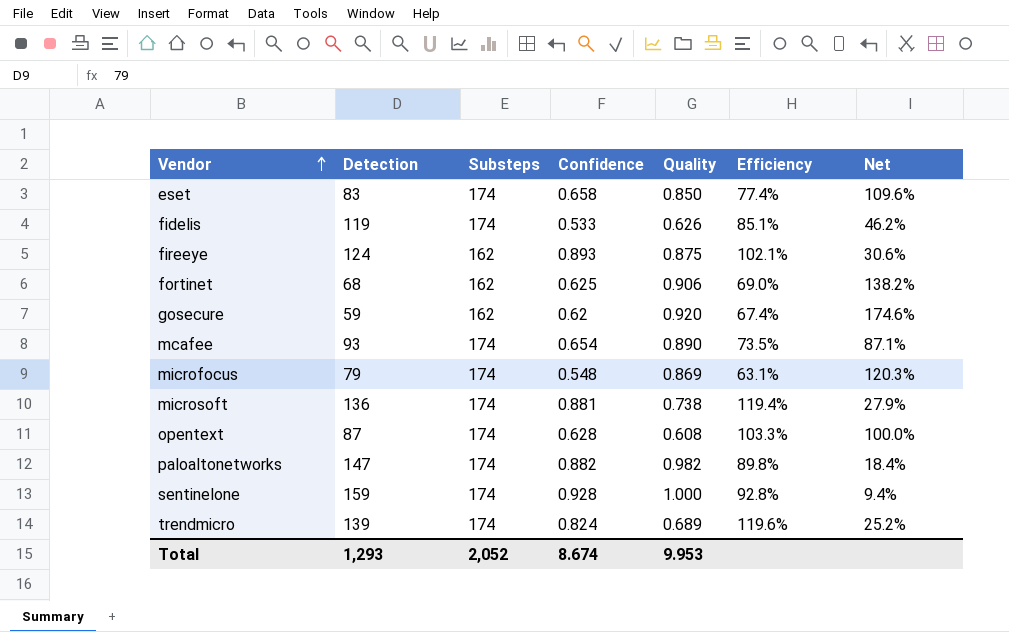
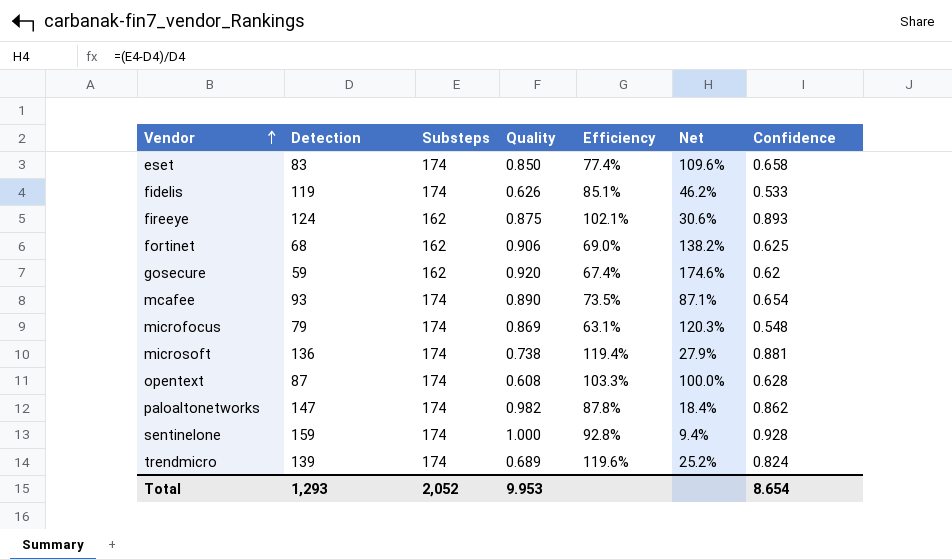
column Confidence | position: 4 -> 7
paloaltonetworks | Efficiency: 89.8% -> 87.8%
paloaltonetworks | Confidence: 0.882 -> 0.862
Total | Confidence: 8.674 -> 8.654

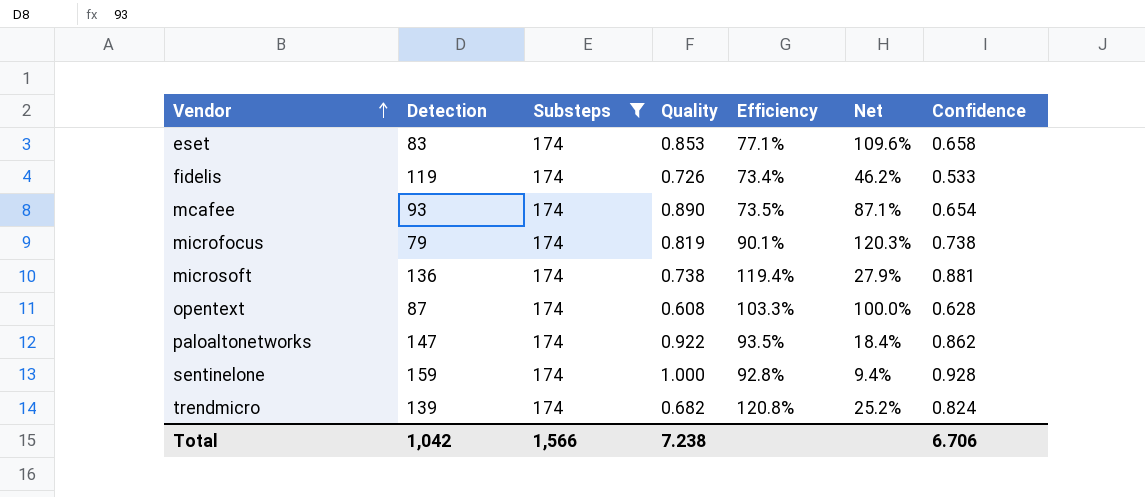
filter: none -> Substeps = 174
eset | Quality: 0.850 -> 0.853
eset | Efficiency: 77.4% -> 77.1%
fidelis | Quality: 0.626 -> 0.726
fidelis | Efficiency: 85.1% -> 73.4%
microfocus | Quality: 0.869 -> 0.819
microfocus | Efficiency: 63.1% -> 90.1%
microfocus | Confidence: 0.548 -> 0.738
paloaltonetworks | Quality: 0.982 -> 0.922
paloaltonetworks | Efficiency: 87.8% -> 93.5%
trendmicro | Quality: 0.689 -> 0.682
trendmicro | Efficiency: 119.6% -> 120.8%
Total | Detection: 1,293 -> 1,042
Total | Substeps: 2,052 -> 1,566
Total | Quality: 9.953 -> 7.238
Total | Confidence: 8.654 -> 6.706

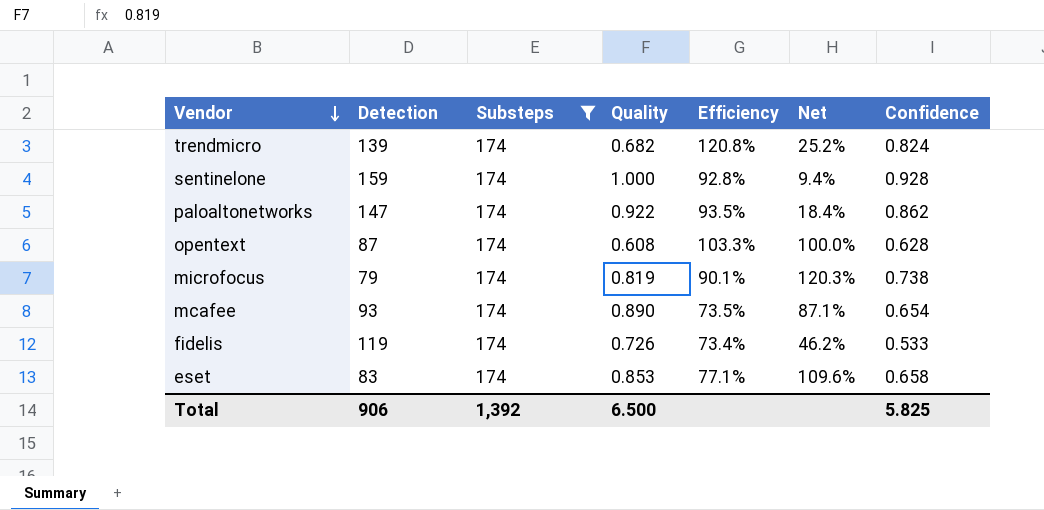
row order: Vendor ascending -> Vendor descending
row microsoft: 136 | 174 | 0.738 | 119.4% | 27.9% | 0.881 -> none
Total | Detection: 1,042 -> 906
Total | Substeps: 1,566 -> 1,392
Total | Quality: 7.238 -> 6.500
Total | Confidence: 6.706 -> 5.825

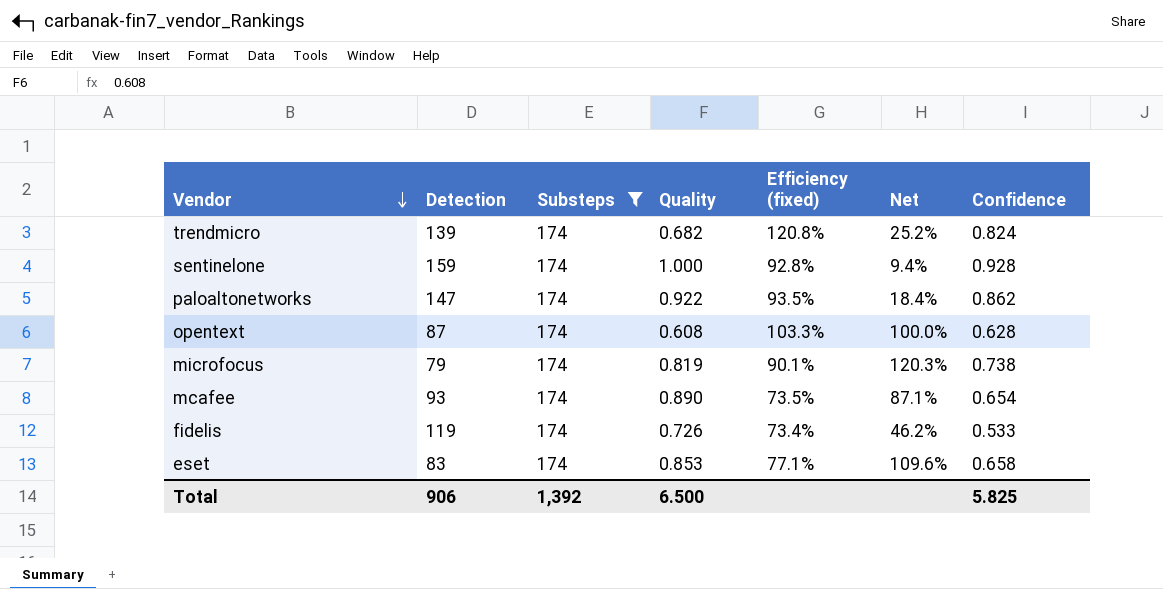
column name: Efficiency -> Efficiency (fixed)

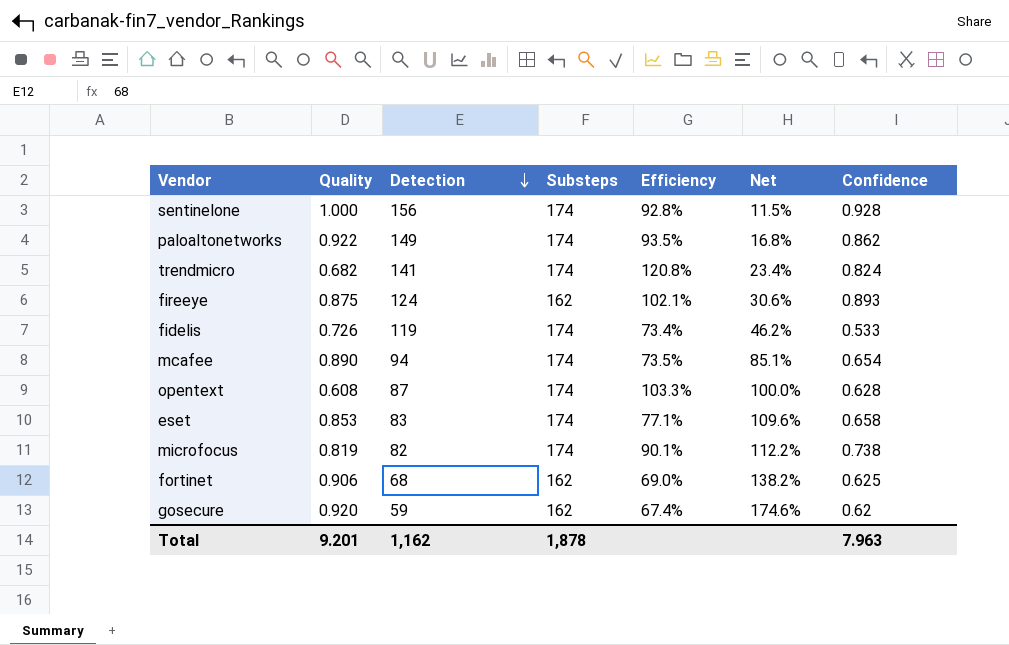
filter: Substeps = 174 -> none
row order: Vendor descending -> Detection descending
column Quality | position: 4 -> 2
column name: Efficiency (fixed) -> Efficiency
sentinelone | Detection: 159 -> 156
sentinelone | Net: 9.4% -> 11.5%
paloaltonetworks | Detection: 147 -> 149
paloaltonetworks | Net: 18.4% -> 16.8%
trendmicro | Detection: 139 -> 141
trendmicro | Net: 25.2% -> 23.4%
mcafee | Detection: 93 -> 94
mcafee | Net: 87.1% -> 85.1%
microfocus | Detection: 79 -> 82
microfocus | Net: 120.3% -> 112.2%
Total | Quality: 6.500 -> 9.201
Total | Detection: 906 -> 1,162
Total | Substeps: 1,392 -> 1,878
Total | Confidence: 5.825 -> 7.963

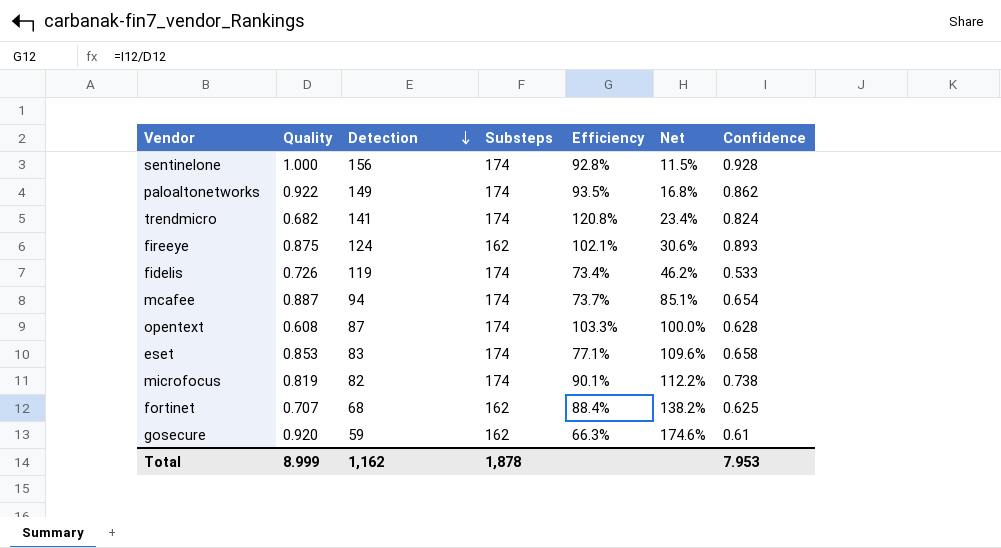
mcafee | Quality: 0.890 -> 0.887
mcafee | Efficiency: 73.5% -> 73.7%
fortinet | Quality: 0.906 -> 0.707
fortinet | Efficiency: 69.0% -> 88.4%
gosecure | Efficiency: 67.4% -> 66.3%
gosecure | Confidence: 0.62 -> 0.61
Total | Quality: 9.201 -> 8.999
Total | Confidence: 7.963 -> 7.953

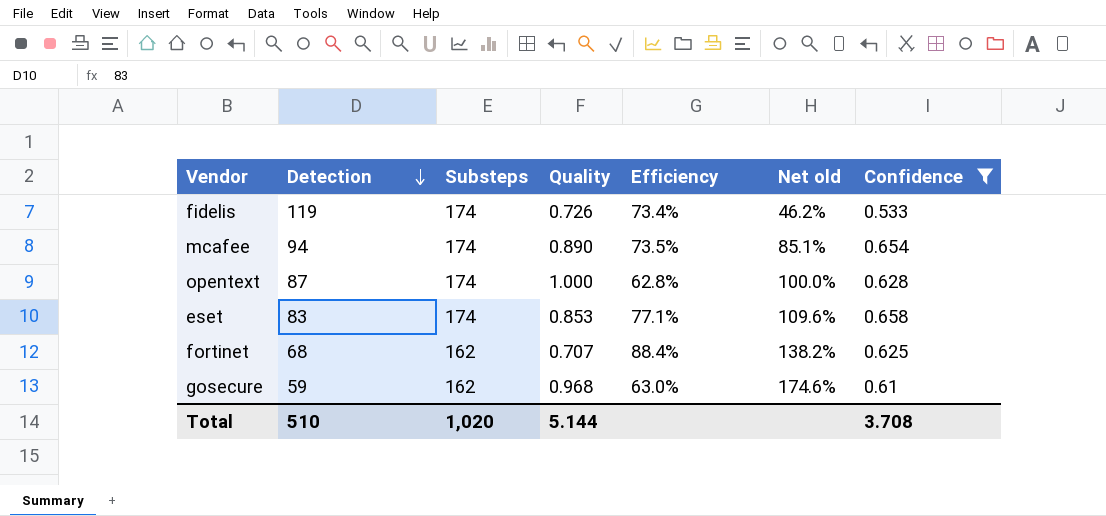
filter: none -> Confidence <= 0.658
column Quality | position: 2 -> 4
column name: Net -> Net old
mcafee | Quality: 0.887 -> 0.890
mcafee | Efficiency: 73.7% -> 73.5%
opentext | Quality: 0.608 -> 1.000
opentext | Efficiency: 103.3% -> 62.8%
gosecure | Quality: 0.920 -> 0.968
gosecure | Efficiency: 66.3% -> 63.0%
Total | Detection: 1,162 -> 510
Total | Substeps: 1,878 -> 1,020
Total | Quality: 8.999 -> 5.144
Total | Confidence: 7.953 -> 3.708

